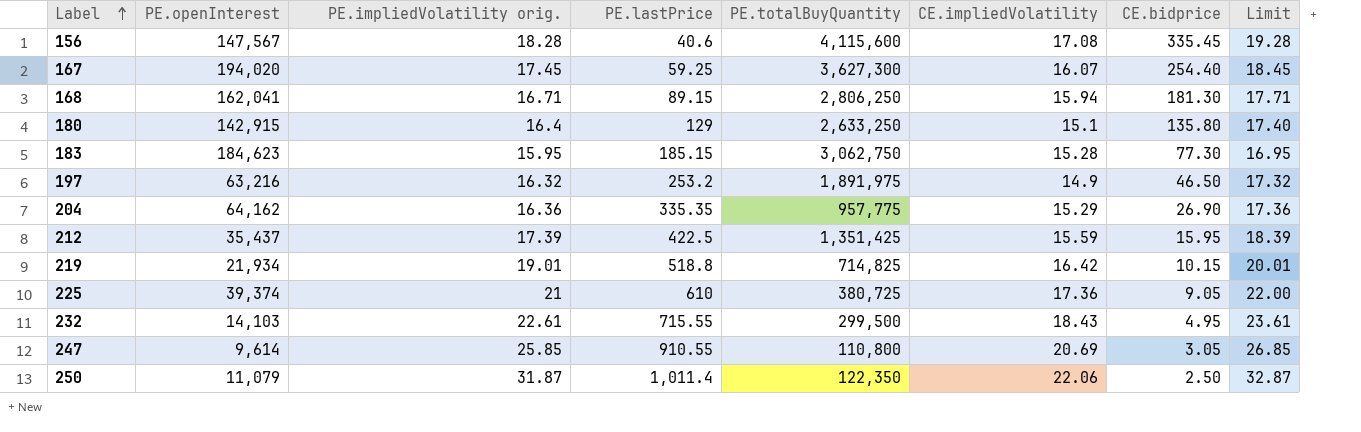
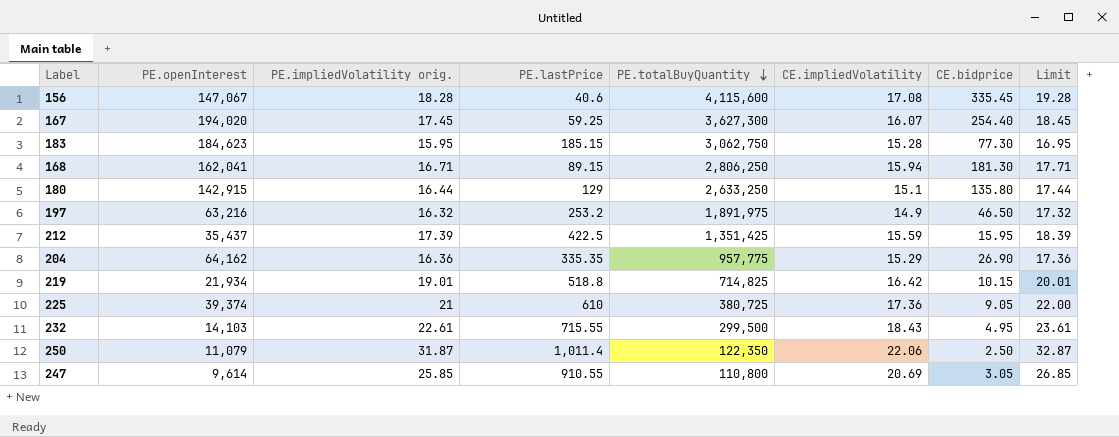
row order: Label ascending -> PE.totalBuyQuantity descending
156 | PE.openInterest: 147,567 -> 147,067
180 | PE.impliedVolatility orig.: 16.4 -> 16.44
180 | Limit: 17.40 -> 17.44

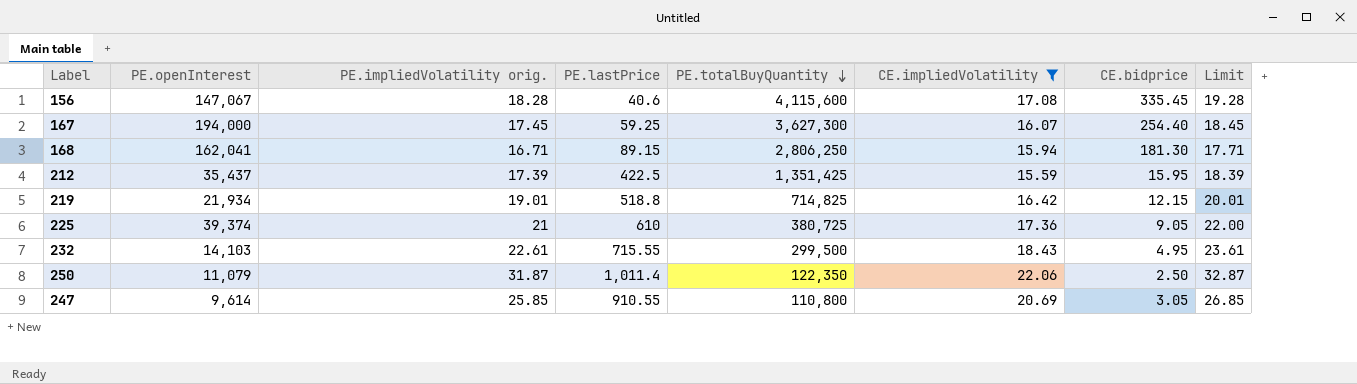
filter: none -> CE.impliedVolatility >= 15.59
167 | PE.openInterest: 194,020 -> 194,000
219 | CE.bidprice: 10.15 -> 12.15

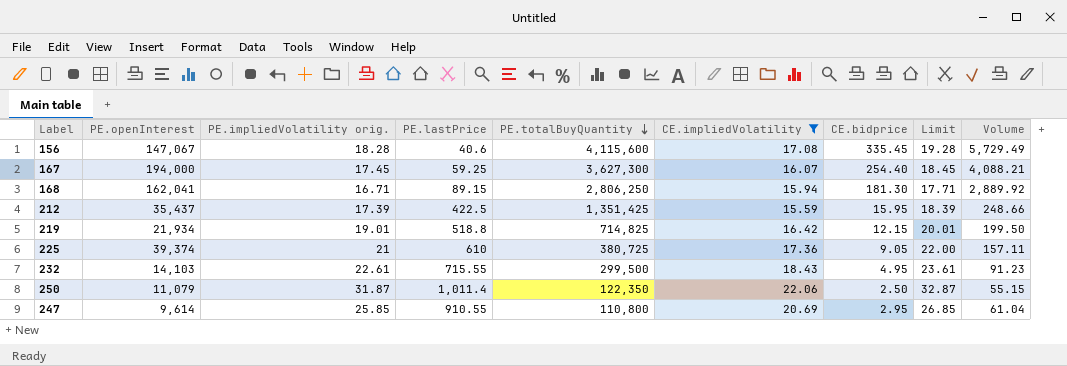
column Volume | formula: none -> [CE.impliedVolatility] * [CE.bidprice]
247 | CE.bidprice: 3.05 -> 2.95

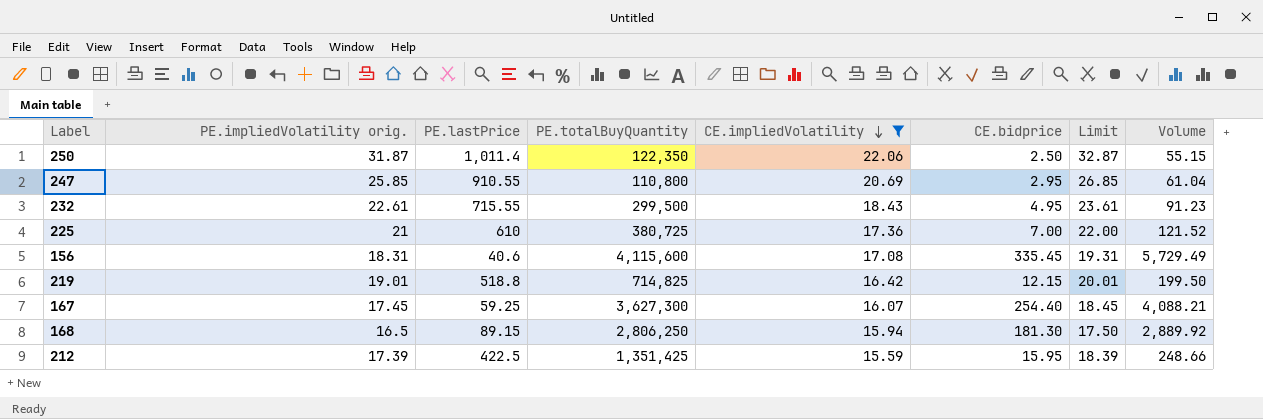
row order: PE.totalBuyQuantity descending -> CE.impliedVolatility descending
column PE.openInterest | position: 2 -> none
225 | CE.bidprice: 9.05 -> 7.00
225 | Volume: 157.11 -> 121.52
156 | PE.impliedVolatility orig.: 18.28 -> 18.31
156 | Limit: 19.28 -> 19.31
168 | PE.impliedVolatility orig.: 16.71 -> 16.5
168 | Limit: 17.71 -> 17.50

